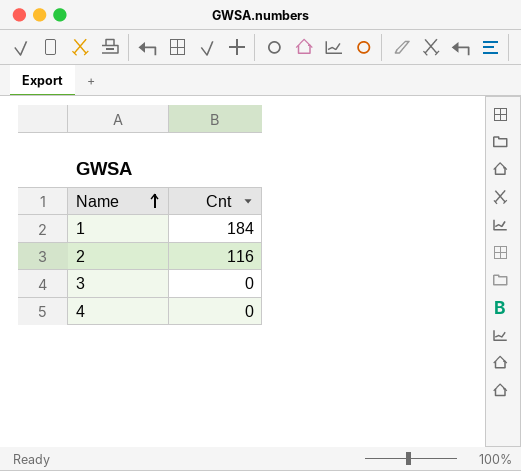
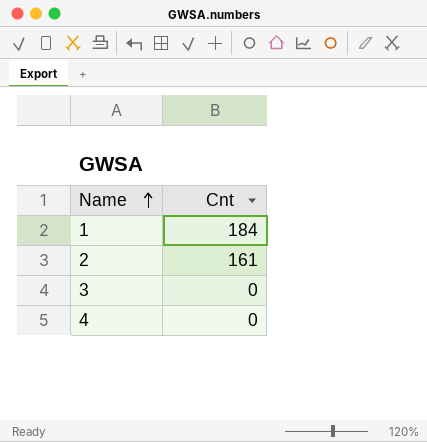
2 | Cnt: 116 -> 161

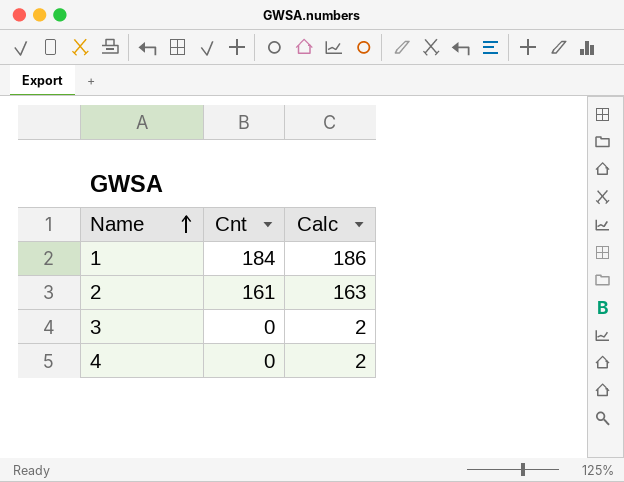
column Calc | formula: none -> [Cnt] + 2

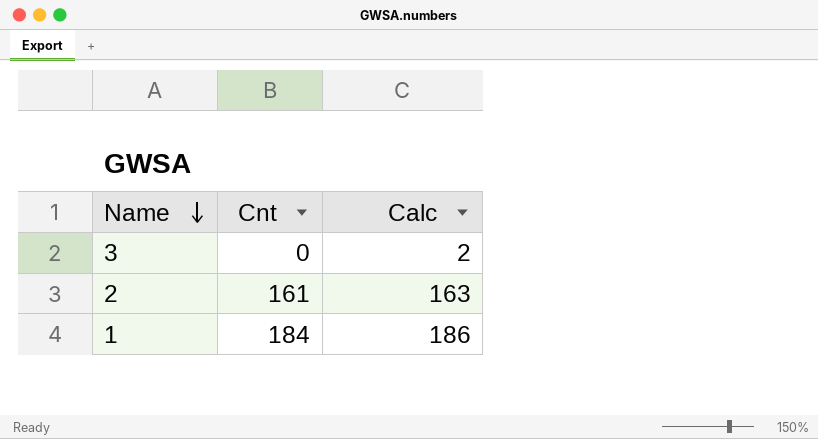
row order: Name ascending -> Name descending
row 4: 0 | 2 -> none

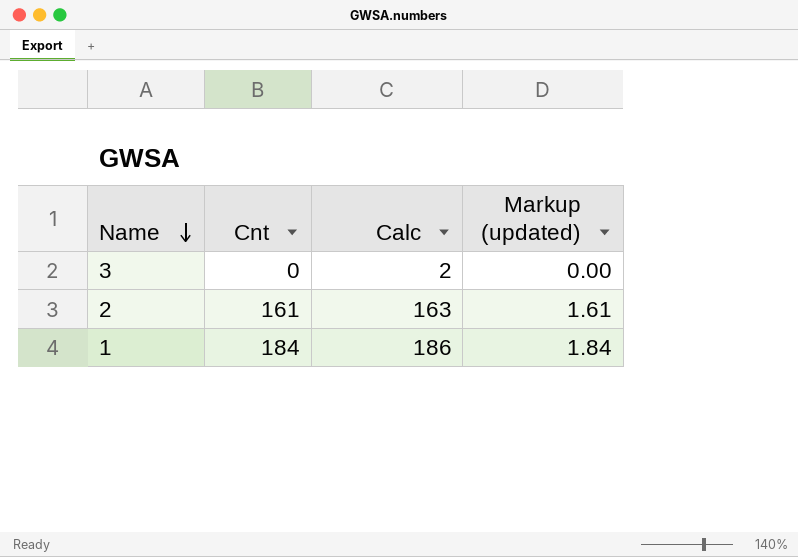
column Markup (updated) | formula: none -> [Cnt] * 0.01

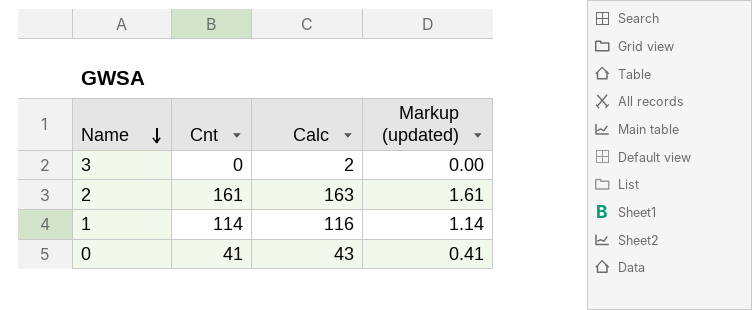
1 | Cnt: 184 -> 114
1 | Calc: 186 -> 116
1 | Markup (updated): 1.84 -> 1.14
row 0: none -> 41 | 43 | 0.41

